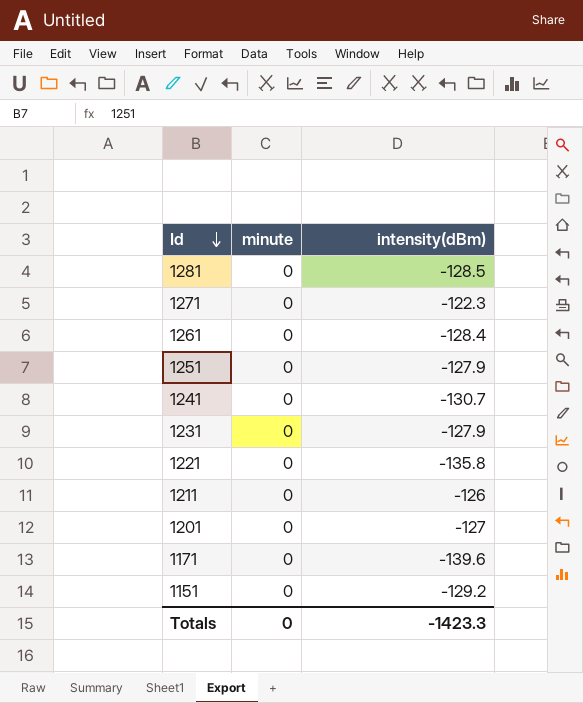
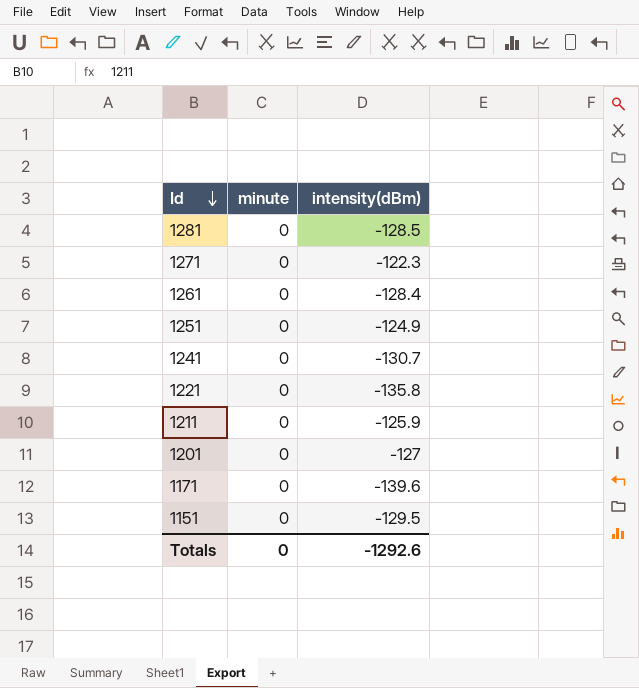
row 1231: 0 | -127.9 -> none
1251 | intensity(dBm): -127.9 -> -124.9
1211 | intensity(dBm): -126 -> -125.9
1151 | intensity(dBm): -129.2 -> -129.5
Totals | intensity(dBm): -1423.3 -> -1292.6

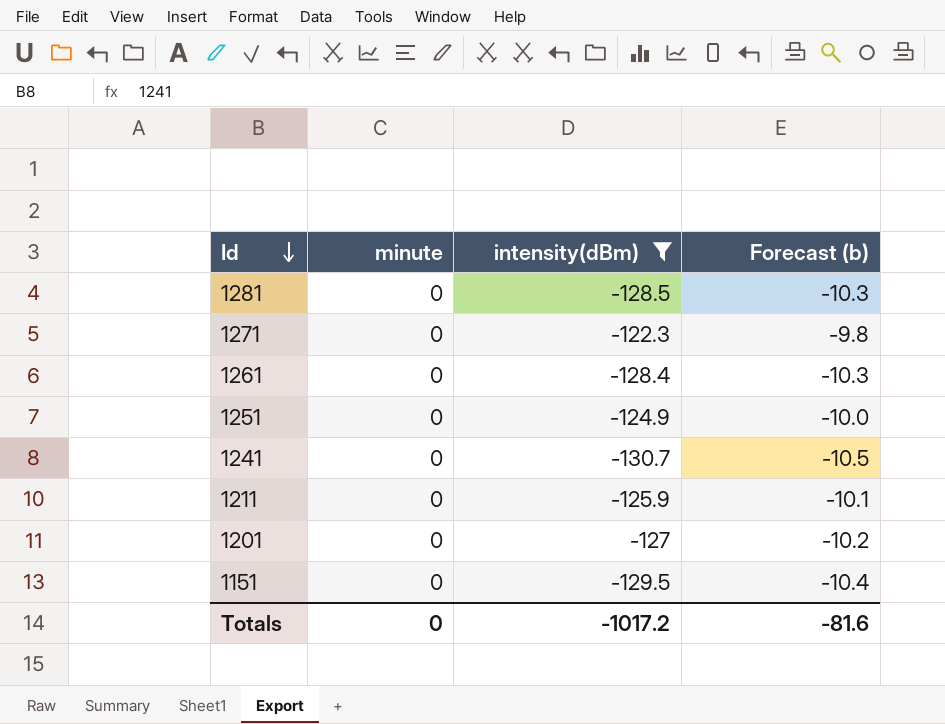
filter: none -> intensity(dBm) >= -130.7
column Forecast (b) | formula: none -> [intensity(dBm)] * 0.08
Totals | intensity(dBm): -1292.6 -> -1017.2

